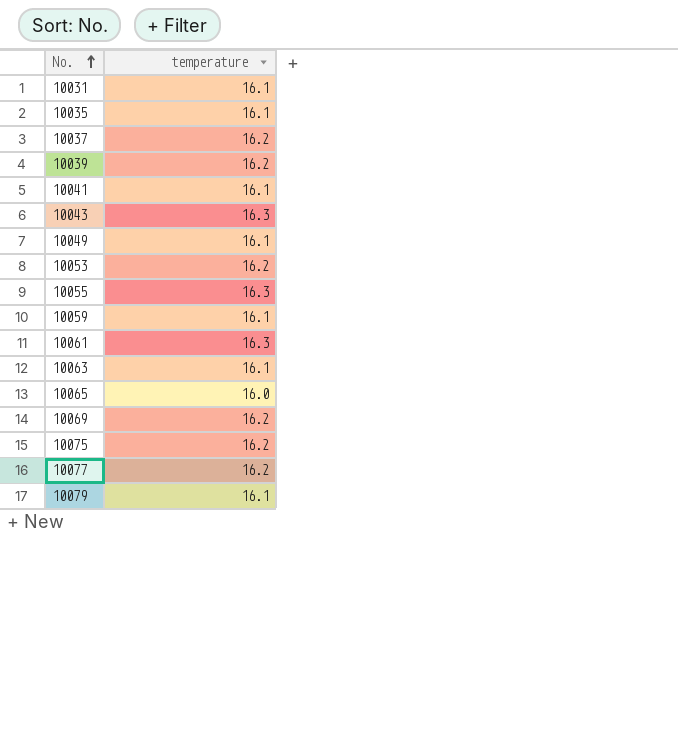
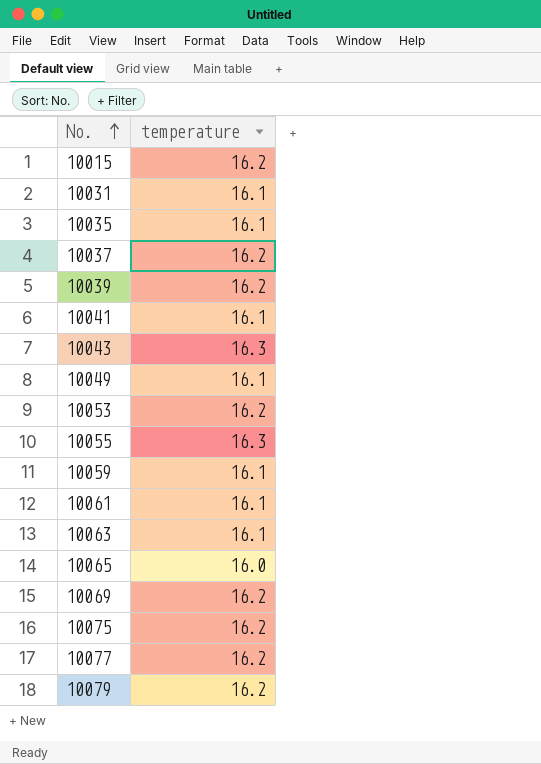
row 10015: none -> 16.2
10061 | temperature: 16.3 -> 16.1
10079 | temperature: 16.1 -> 16.2

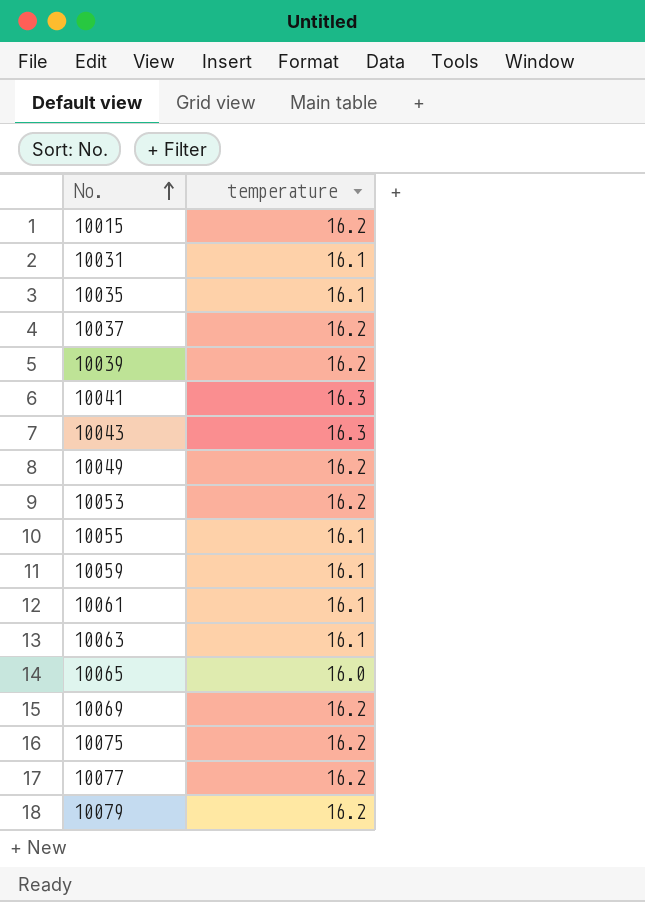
10041 | temperature: 16.1 -> 16.3
10049 | temperature: 16.1 -> 16.2
10055 | temperature: 16.3 -> 16.1

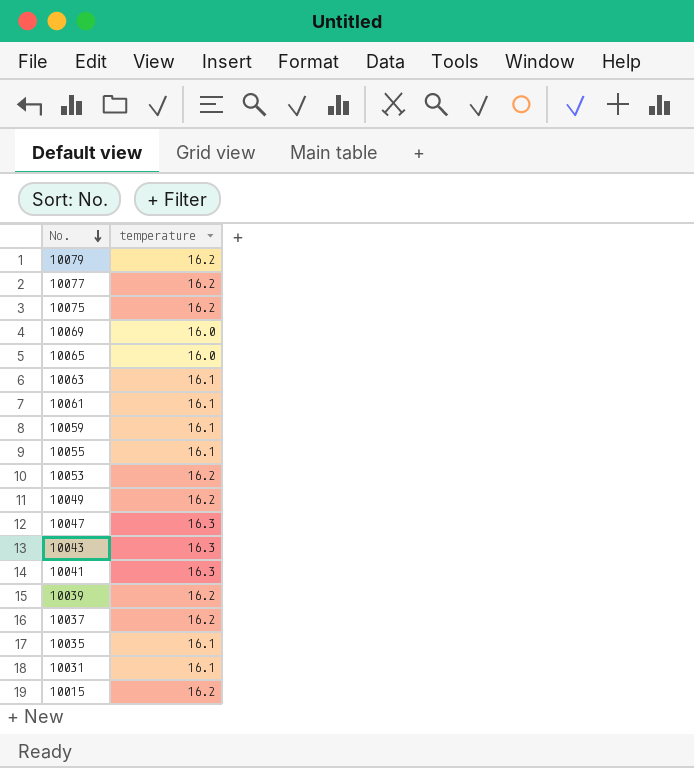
row order: No. ascending -> No. descending
10069 | temperature: 16.2 -> 16.0
row 10047: none -> 16.3

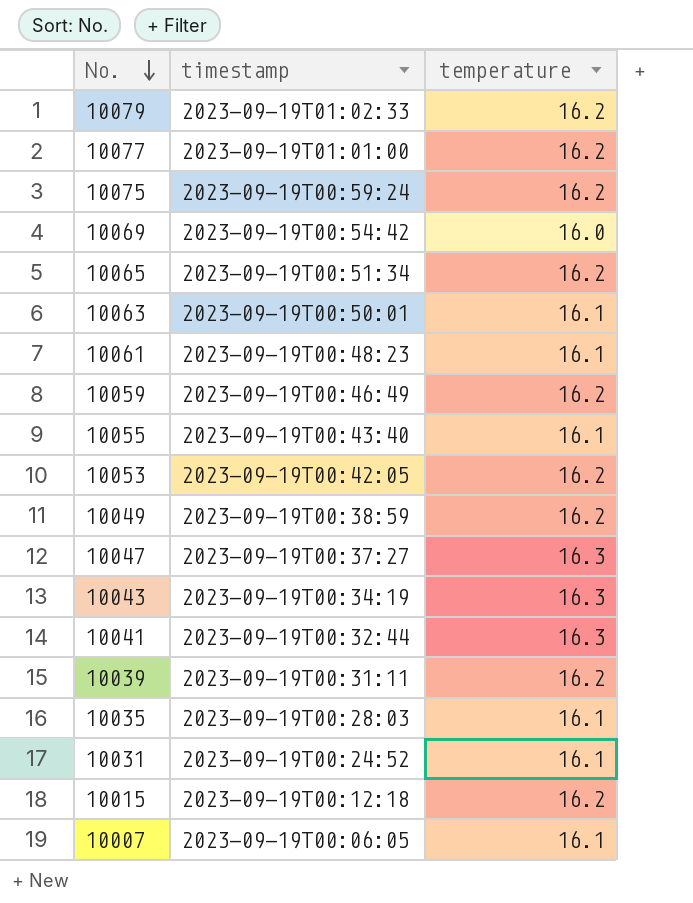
column timestamp | position: none -> 2
row 10037: 16.2 -> none
10065 | temperature: 16.0 -> 16.2
10059 | temperature: 16.1 -> 16.2
row 10007: none -> 2023-09-19T00:06:05 | 16.1

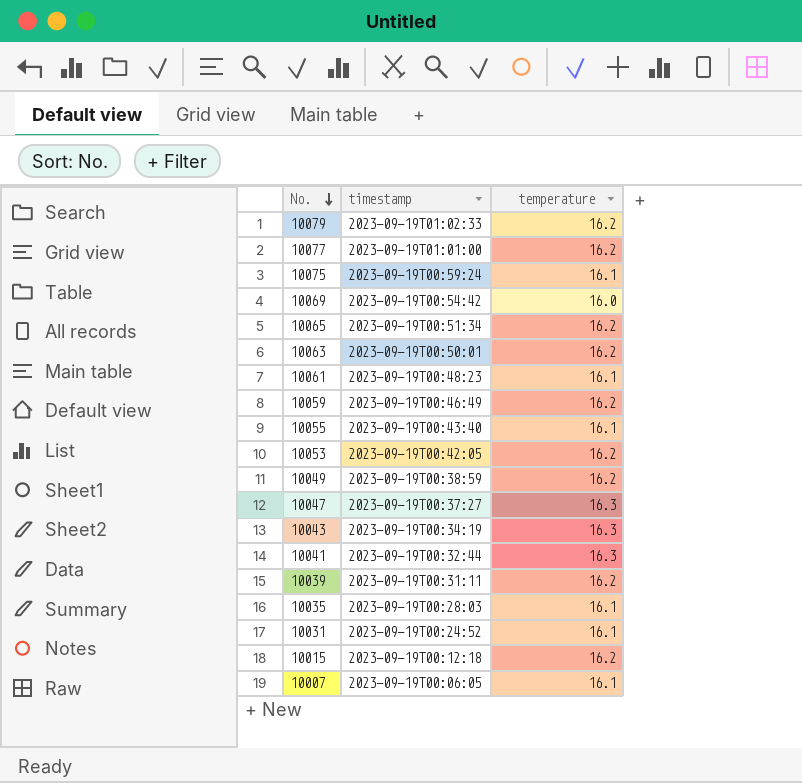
10075 | temperature: 16.2 -> 16.1
10063 | temperature: 16.1 -> 16.2

